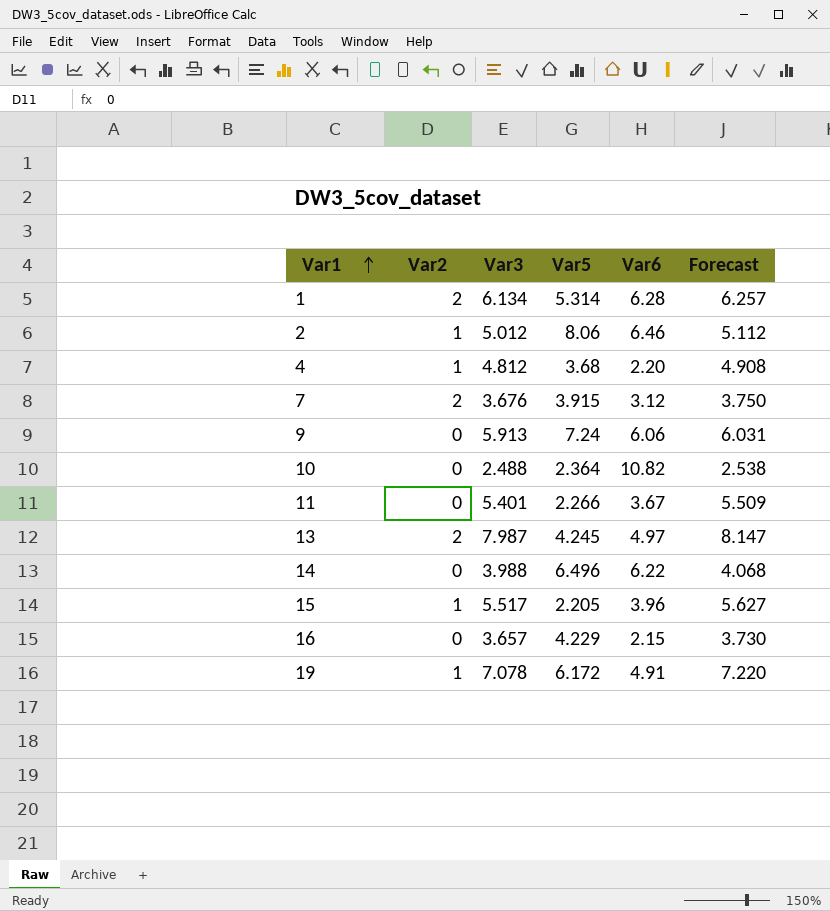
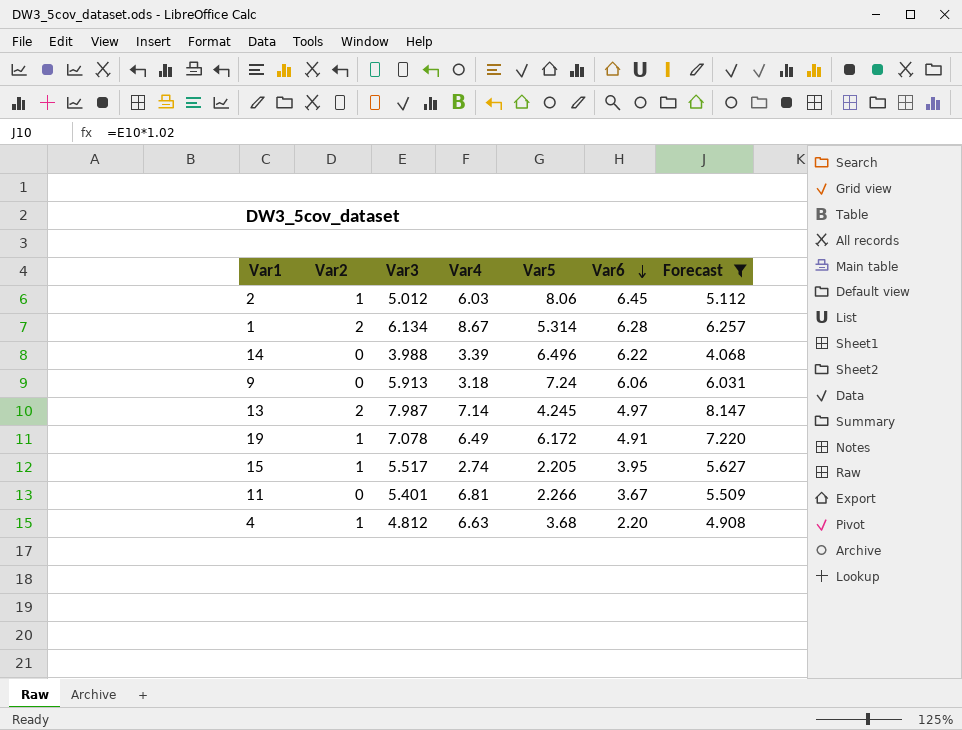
filter: none -> Forecast >= 4.068
row order: Var1 ascending -> Var6 descending
column Var4 | position: none -> 4
2 | Var6: 6.46 -> 6.45
15 | Var6: 3.96 -> 3.95

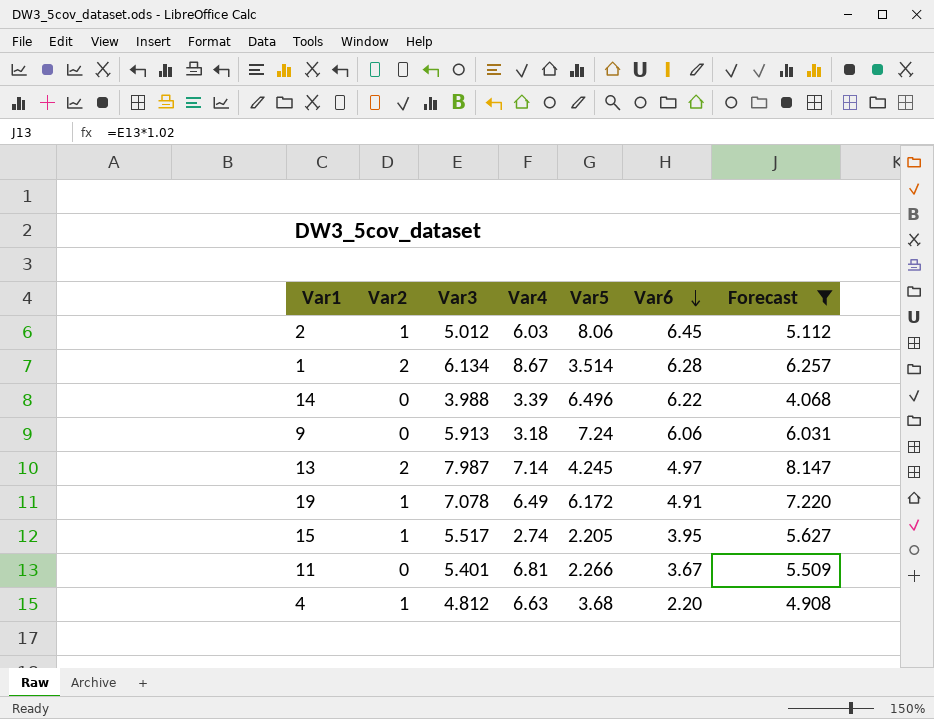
1 | Var5: 5.314 -> 3.514

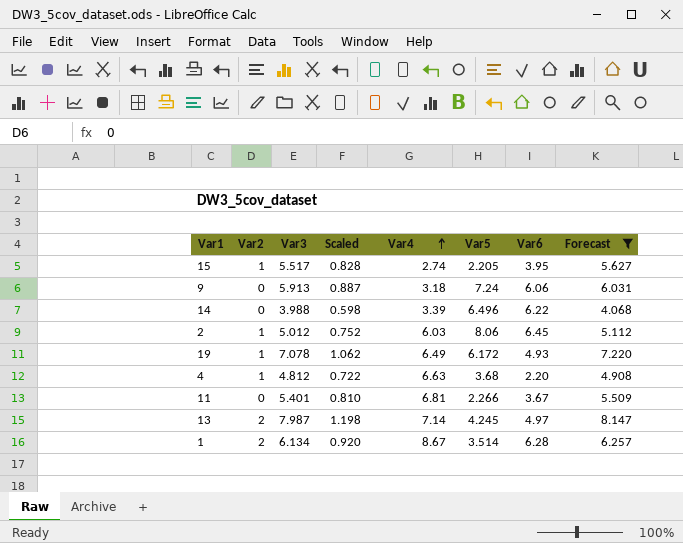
row order: Var6 descending -> Var4 ascending
column Scaled | formula: none -> [Var3] * 0.15
19 | Var6: 4.91 -> 4.93

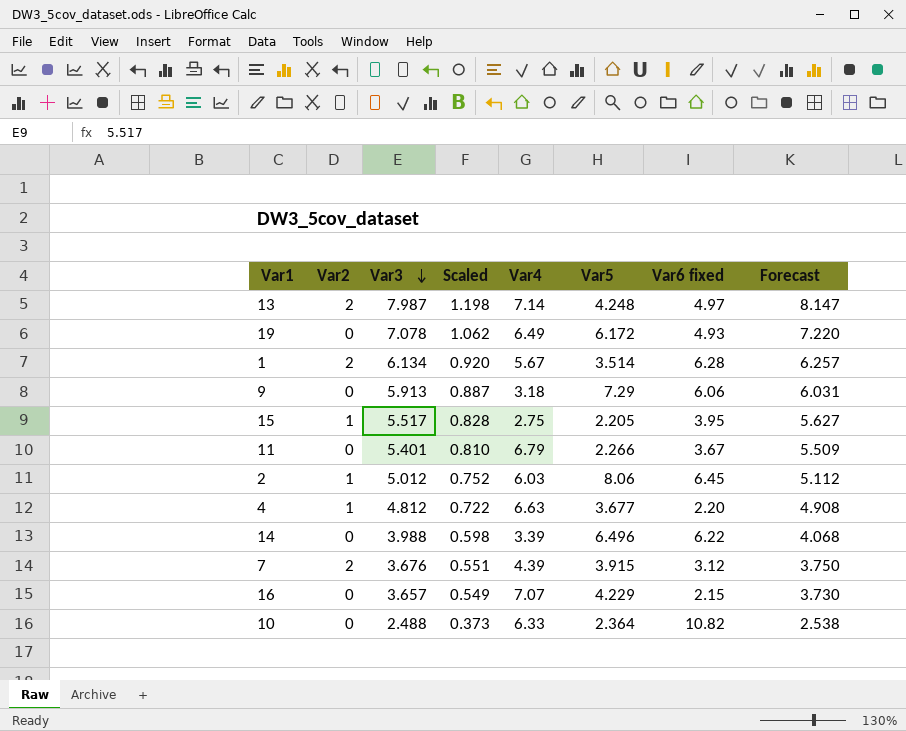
filter: Forecast >= 4.068 -> none
row order: Var4 ascending -> Var3 descending
column name: Var6 -> Var6 fixed
13 | Var5: 4.245 -> 4.248
19 | Var2: 1 -> 0
1 | Var4: 8.67 -> 5.67
9 | Var5: 7.24 -> 7.29
15 | Var4: 2.74 -> 2.75
11 | Var4: 6.81 -> 6.79
4 | Var5: 3.68 -> 3.677

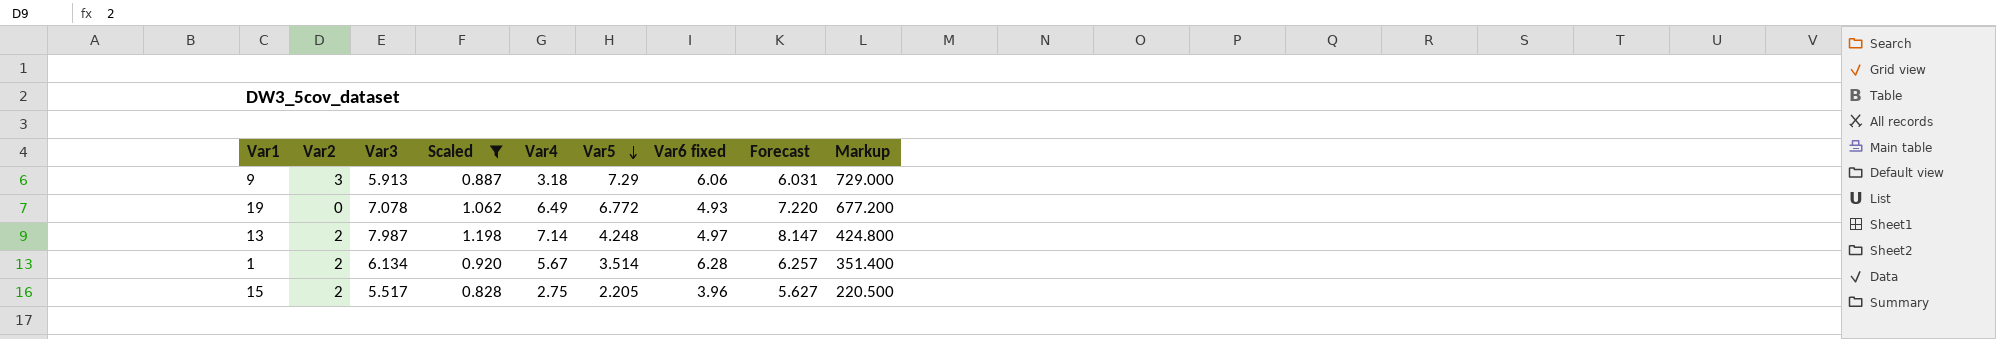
filter: none -> Scaled >= 0.828
row order: Var3 descending -> Var5 descending
column Markup | formula: none -> [Var5] * 100
9 | Var2: 0 -> 3
19 | Var5: 6.172 -> 6.772
15 | Var2: 1 -> 2
15 | Var6 fixed: 3.95 -> 3.96

